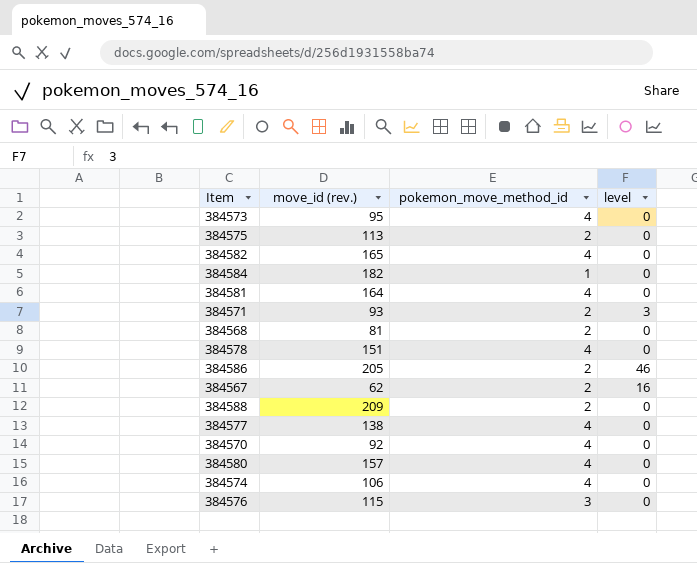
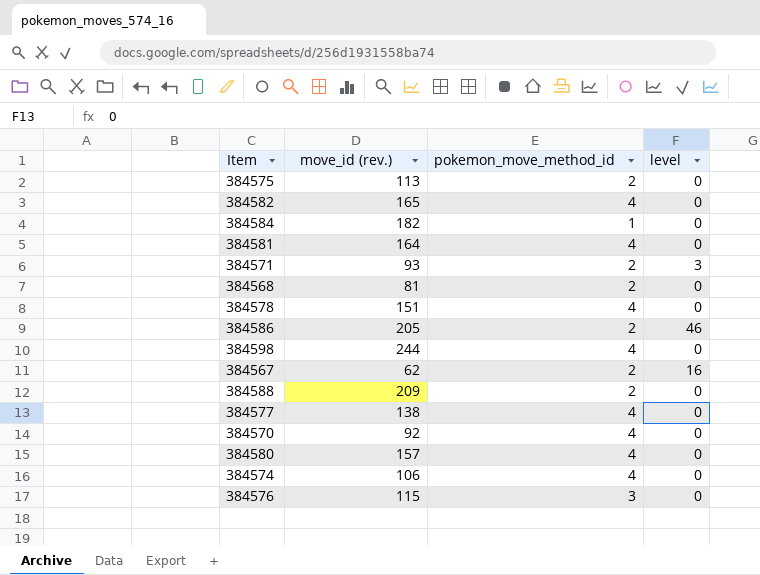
row 384573: 95 | 4 | 0 -> none
row 384598: none -> 244 | 4 | 0

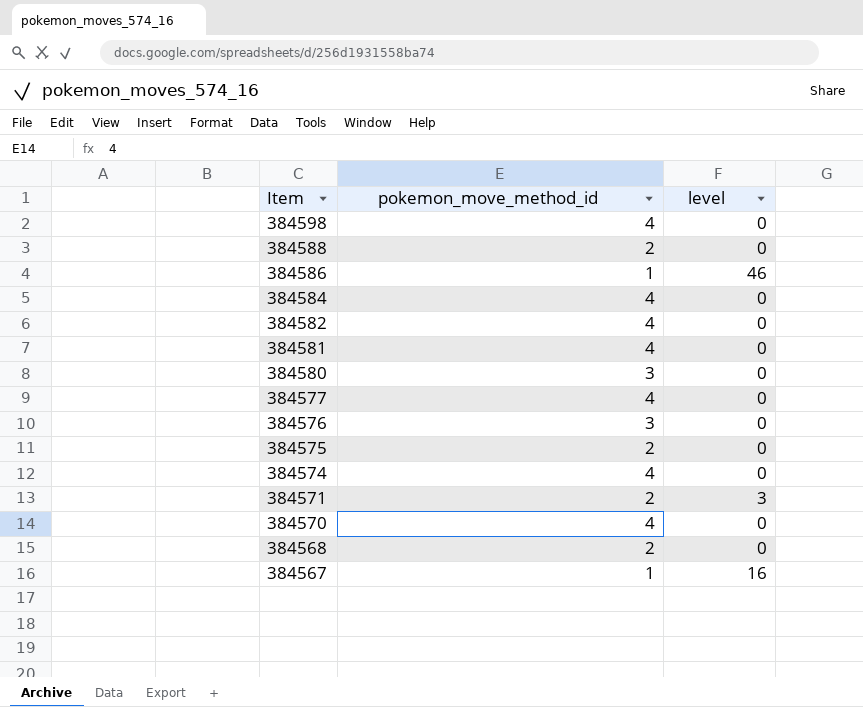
row order: none -> Item descending
column move_id (rev.) | position: 2 -> none
row 384578: 151 | 4 | 0 -> none
384586 | pokemon_move_method_id: 2 -> 1
384584 | pokemon_move_method_id: 1 -> 4
384580 | pokemon_move_method_id: 4 -> 3
384567 | pokemon_move_method_id: 2 -> 1

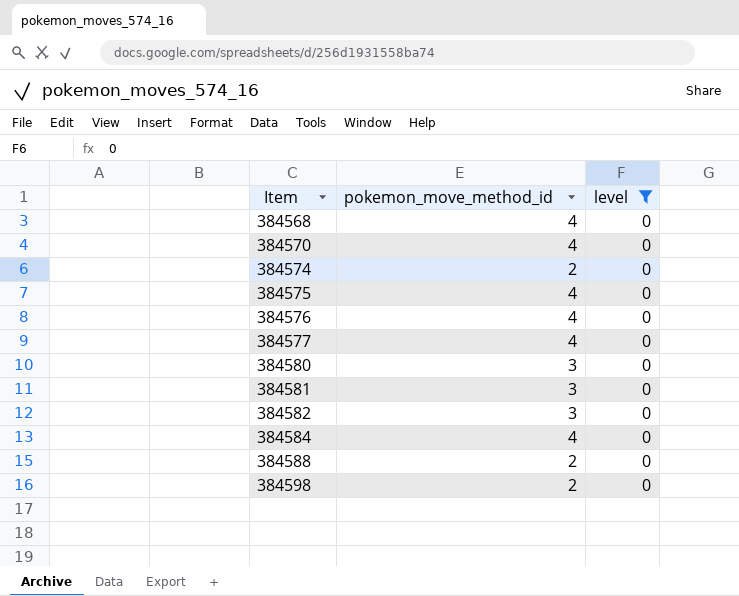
filter: none -> level = 0
row order: Item descending -> Item ascending
384568 | pokemon_move_method_id: 2 -> 4
384574 | pokemon_move_method_id: 4 -> 2
384575 | pokemon_move_method_id: 2 -> 4
384576 | pokemon_move_method_id: 3 -> 4
384581 | pokemon_move_method_id: 4 -> 3
384582 | pokemon_move_method_id: 4 -> 3
384598 | pokemon_move_method_id: 4 -> 2

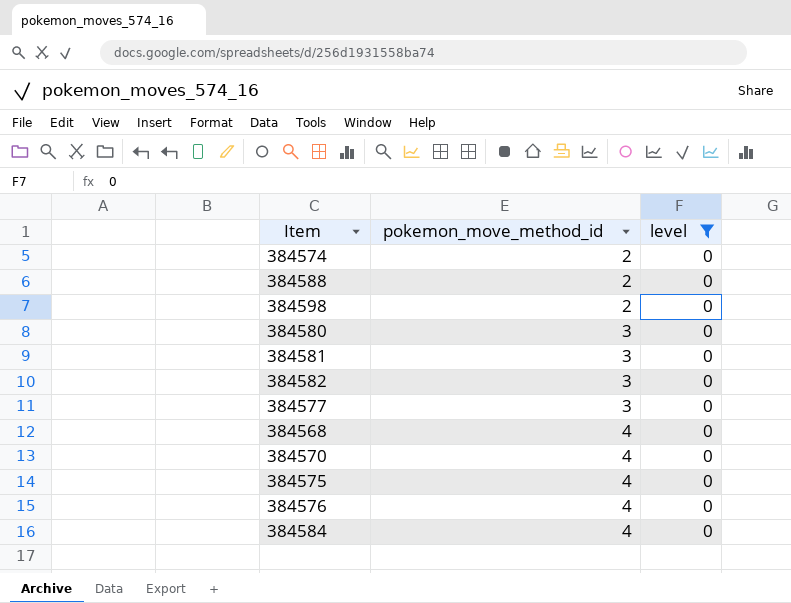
row order: Item ascending -> pokemon_move_method_id ascending
384577 | pokemon_move_method_id: 4 -> 3

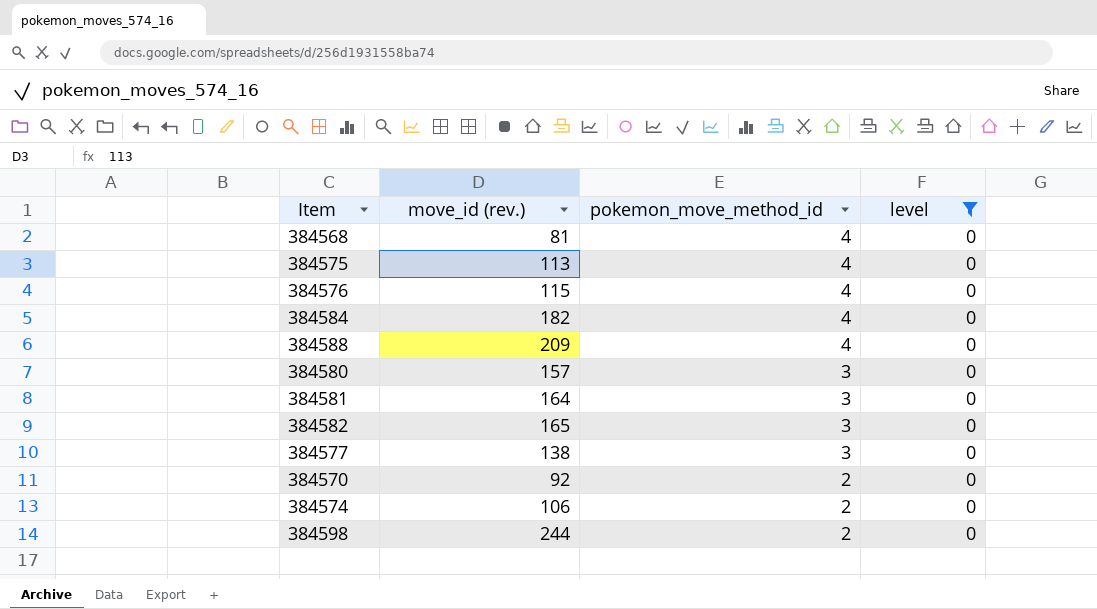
row order: pokemon_move_method_id ascending -> pokemon_move_method_id descending
column move_id (rev.) | position: none -> 2
384588 | pokemon_move_method_id: 2 -> 4
384570 | pokemon_move_method_id: 4 -> 2

